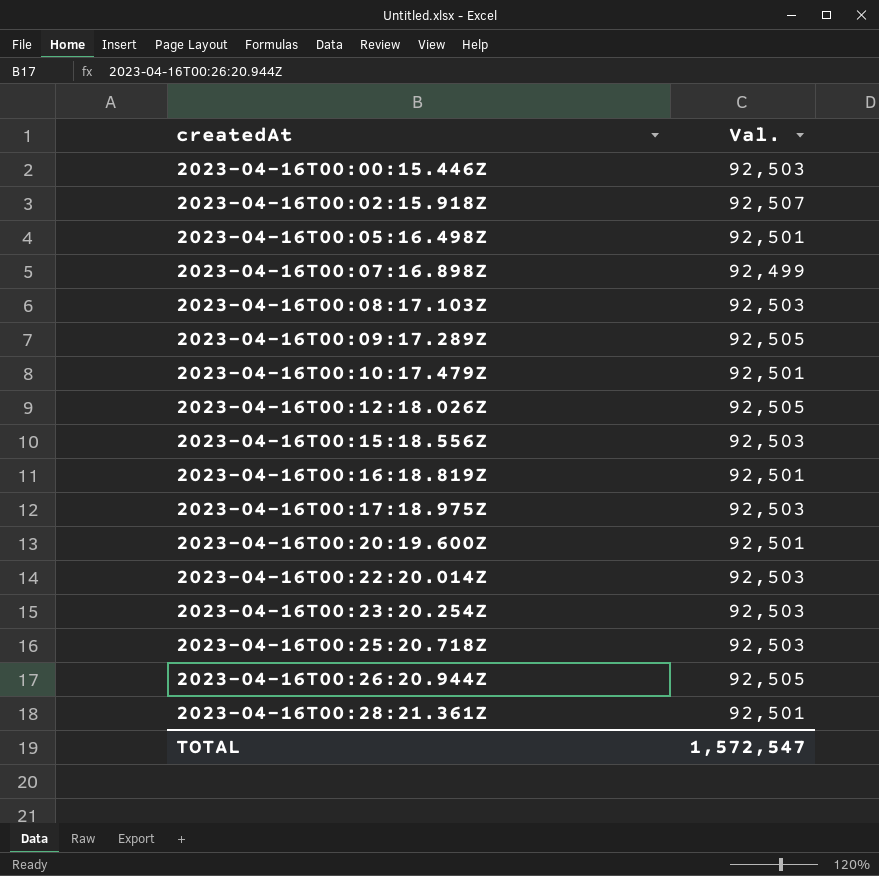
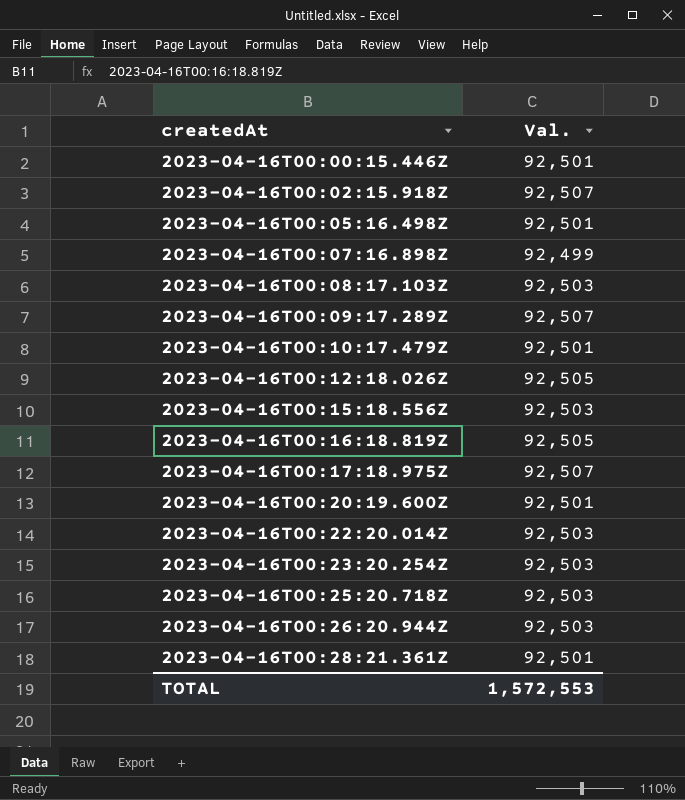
2023-04-16T00:00:15.446Z | Val.: 92,503 -> 92,501
2023-04-16T00:09:17.289Z | Val.: 92,505 -> 92,507
2023-04-16T00:16:18.819Z | Val.: 92,501 -> 92,505
2023-04-16T00:17:18.975Z | Val.: 92,503 -> 92,507
2023-04-16T00:26:20.944Z | Val.: 92,505 -> 92,503
TOTAL | Val.: 1,572,547 -> 1,572,553

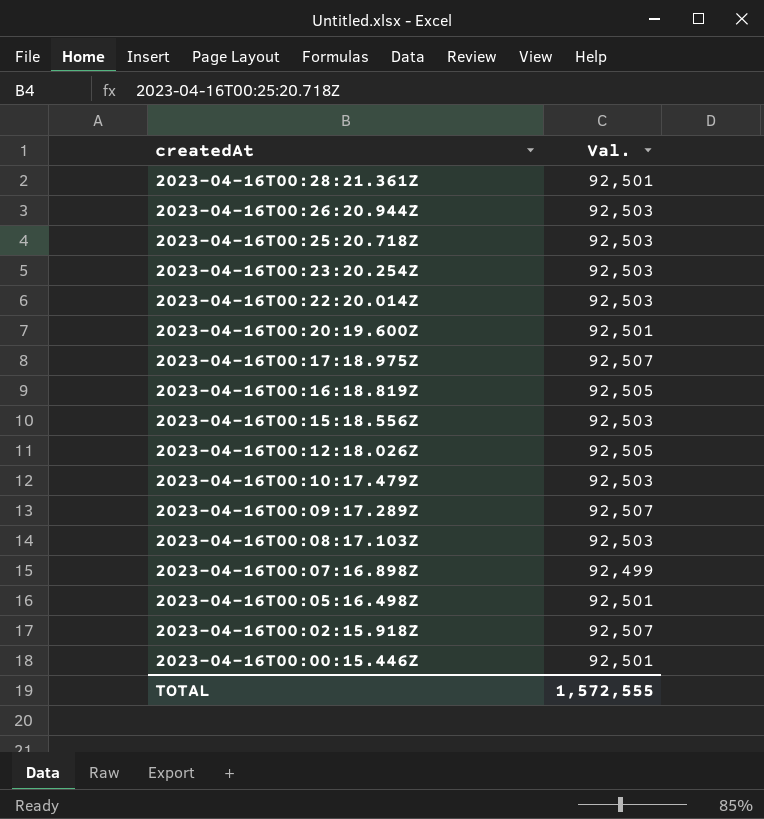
row order: createdAt ascending -> createdAt descending
2023-04-16T00:10:17.479Z | Val.: 92,501 -> 92,503
TOTAL | Val.: 1,572,553 -> 1,572,555

